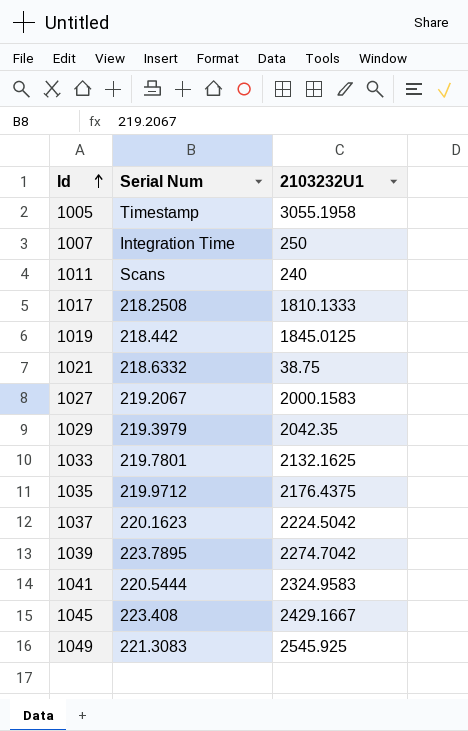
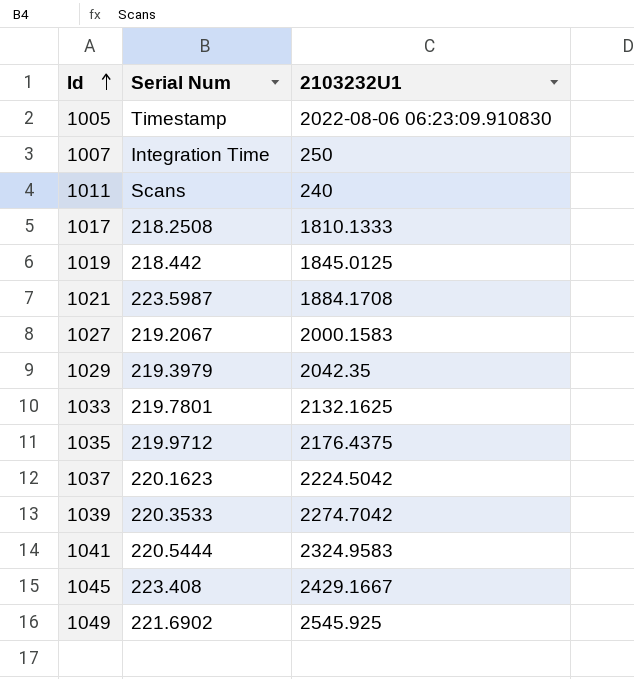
1005 | 2103232U1: 3055.1958 -> 2022-08-06 06:23:09.910830
1021 | Serial Num: 218.6332 -> 223.5987
1021 | 2103232U1: 38.75 -> 1884.1708
1039 | Serial Num: 223.7895 -> 220.3533
1049 | Serial Num: 221.3083 -> 221.6902

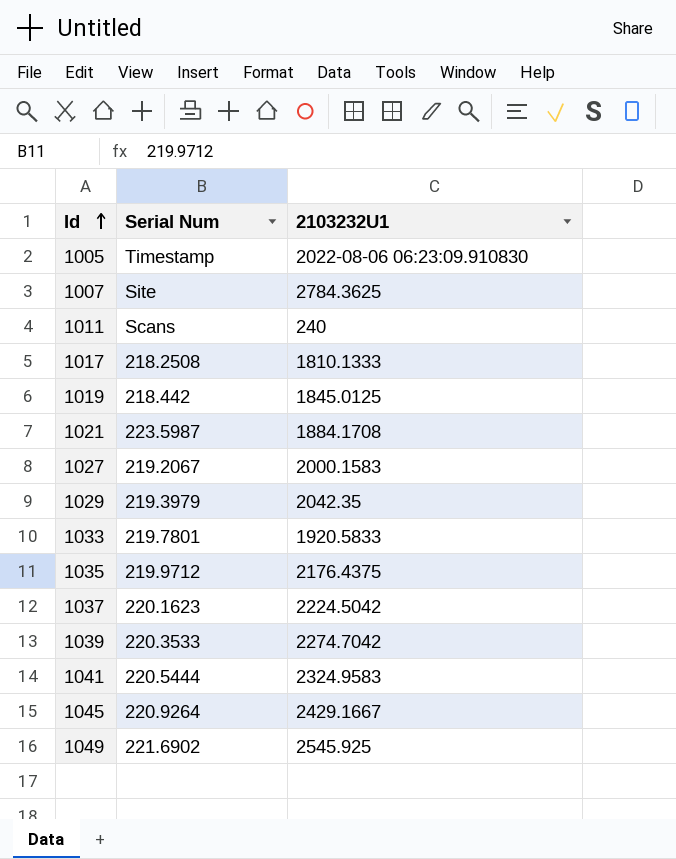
1007 | Serial Num: Integration Time -> Site
1007 | 2103232U1: 250 -> 2784.3625
1033 | 2103232U1: 2132.1625 -> 1920.5833
1045 | Serial Num: 223.408 -> 220.9264

